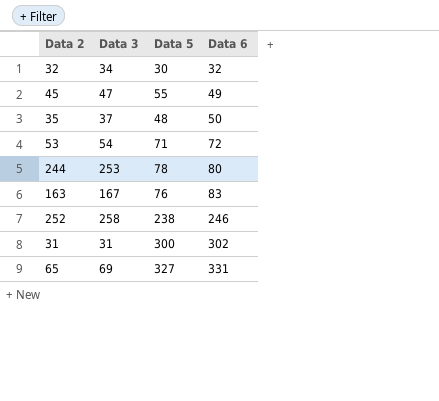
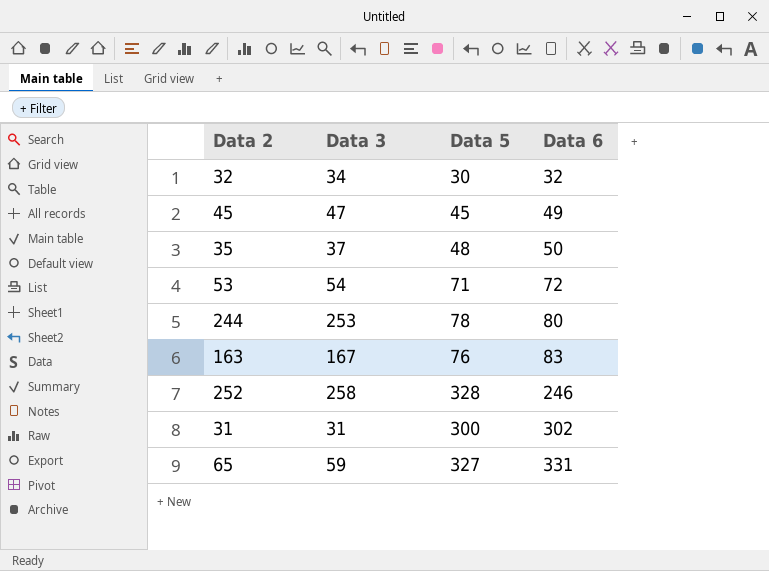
45 | Data 5: 55 -> 45
252 | Data 5: 238 -> 328
65 | Data 3: 69 -> 59

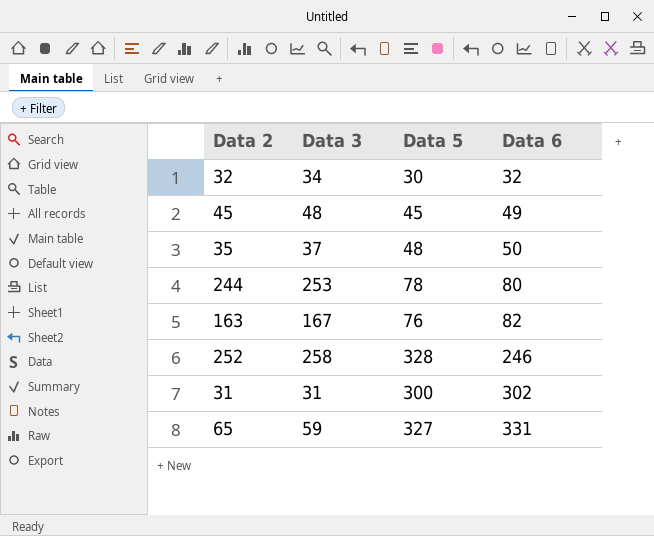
row 53: 54 | 71 | 72 -> none
45 | Data 3: 47 -> 48
163 | Data 6: 83 -> 82

